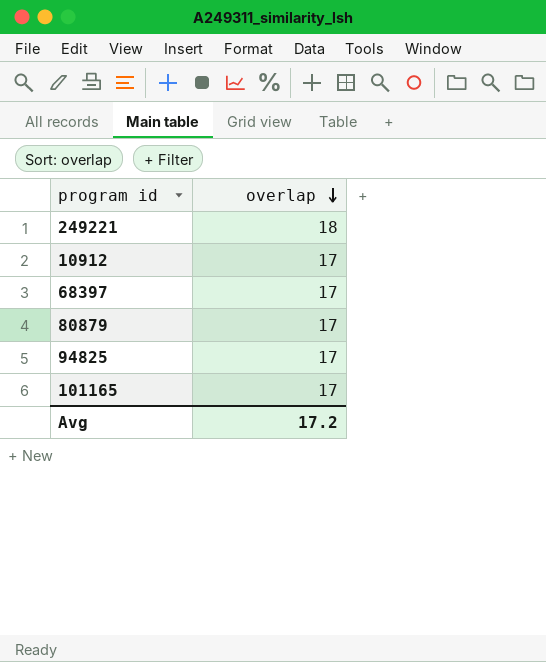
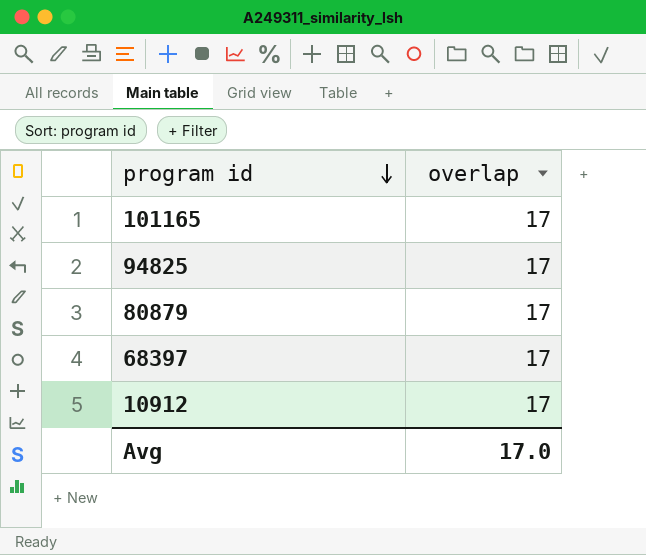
row order: overlap descending -> program id descending
row 249221: 18 -> none
Avg | overlap: 17.2 -> 17.0

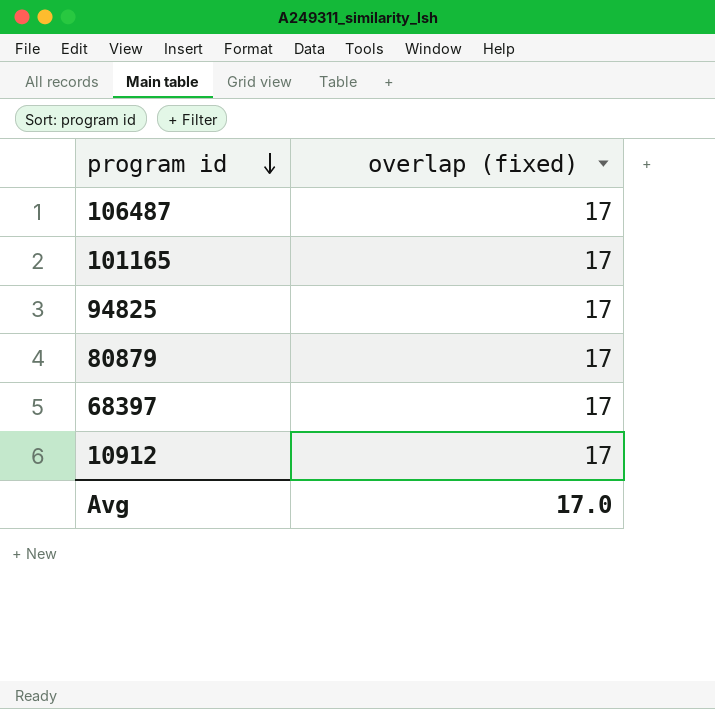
column name: overlap -> overlap (fixed)
row 106487: none -> 17

